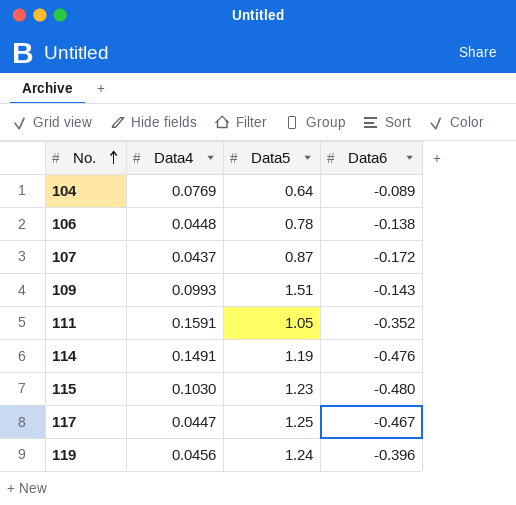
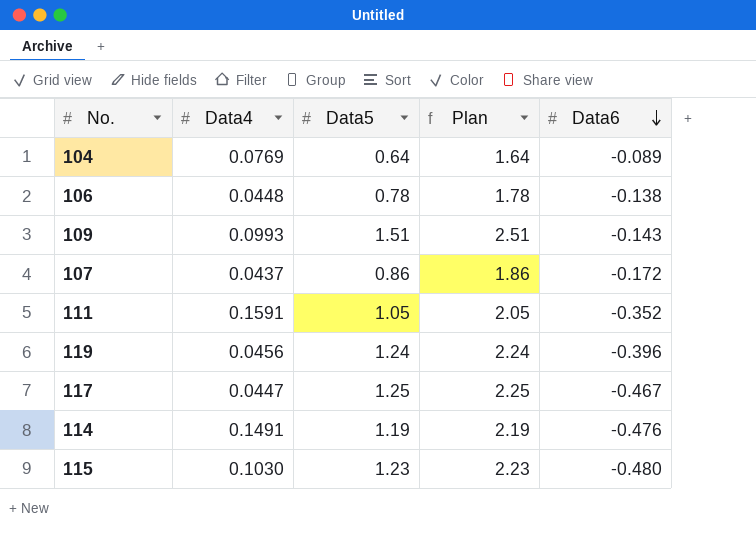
row order: No. ascending -> Data6 descending
column Plan | formula: none -> [Data5] + 1
107 | Data5: 0.87 -> 0.86

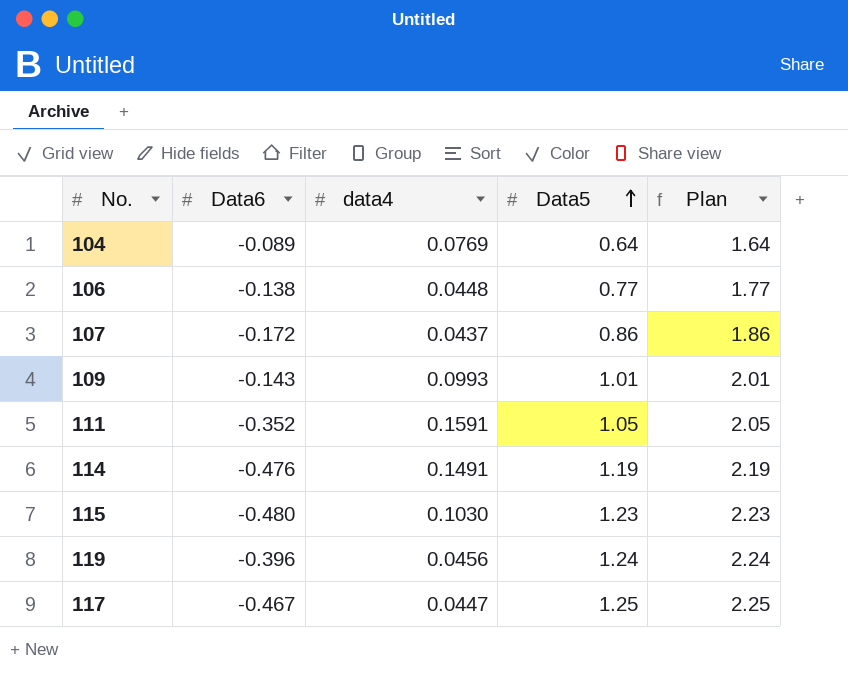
row order: Data6 descending -> Data5 ascending
column Data6 | position: 5 -> 2
column name: Data4 -> data4
106 | Data5: 0.78 -> 0.77
106 | Plan: 1.78 -> 1.77
109 | Data5: 1.51 -> 1.01
109 | Plan: 2.51 -> 2.01

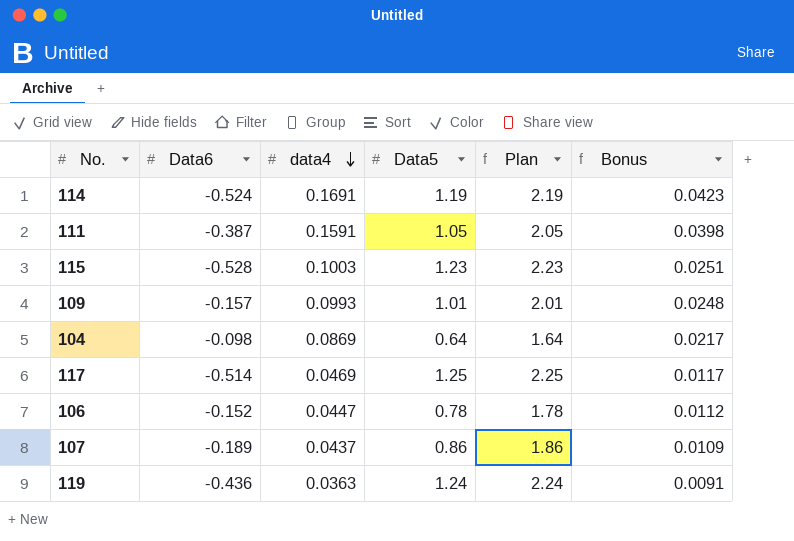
row order: Data5 ascending -> data4 descending
column Bonus | formula: none -> [data4] * 0.25
114 | Data6: -0.476 -> -0.524
114 | data4: 0.1491 -> 0.1691
111 | Data6: -0.352 -> -0.387
115 | Data6: -0.480 -> -0.528
115 | data4: 0.1030 -> 0.1003
109 | Data6: -0.143 -> -0.157
104 | Data6: -0.089 -> -0.098
104 | data4: 0.0769 -> 0.0869
117 | Data6: -0.467 -> -0.514
117 | data4: 0.0447 -> 0.0469
106 | Data6: -0.138 -> -0.152
106 | data4: 0.0448 -> 0.0447
106 | Data5: 0.77 -> 0.78
106 | Plan: 1.77 -> 1.78
107 | Data6: -0.172 -> -0.189
119 | Data6: -0.396 -> -0.436
119 | data4: 0.0456 -> 0.0363

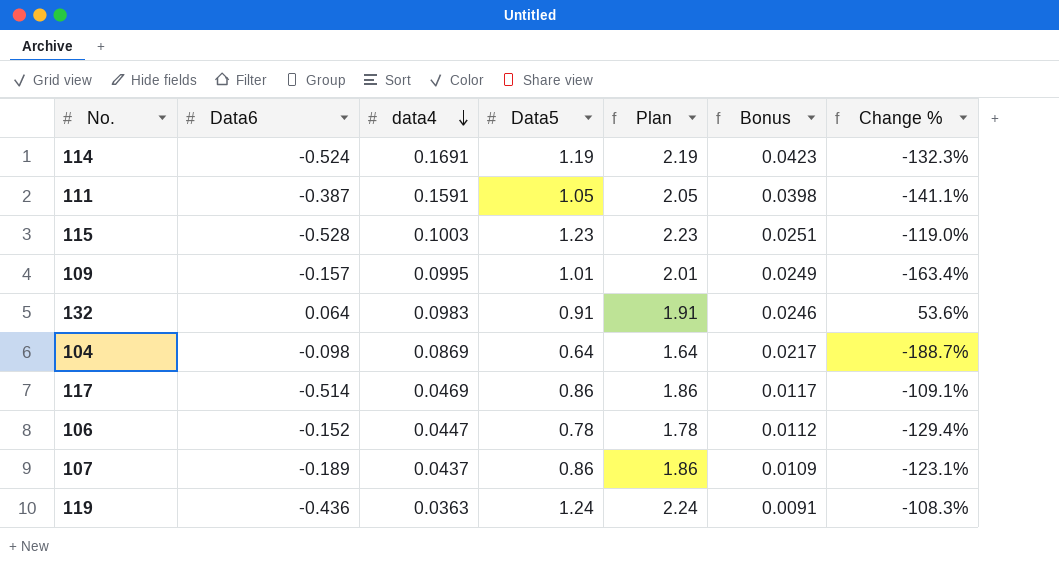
column Change % | formula: none -> ([data4] - [Data6]) / [Data6]
109 | data4: 0.0993 -> 0.0995
109 | Bonus: 0.0248 -> 0.0249
row 132: none -> 0.064 | 0.0983 | 0.91 | 1.91 | 0.0246 | 53.6%
117 | Data5: 1.25 -> 0.86
117 | Plan: 2.25 -> 1.86

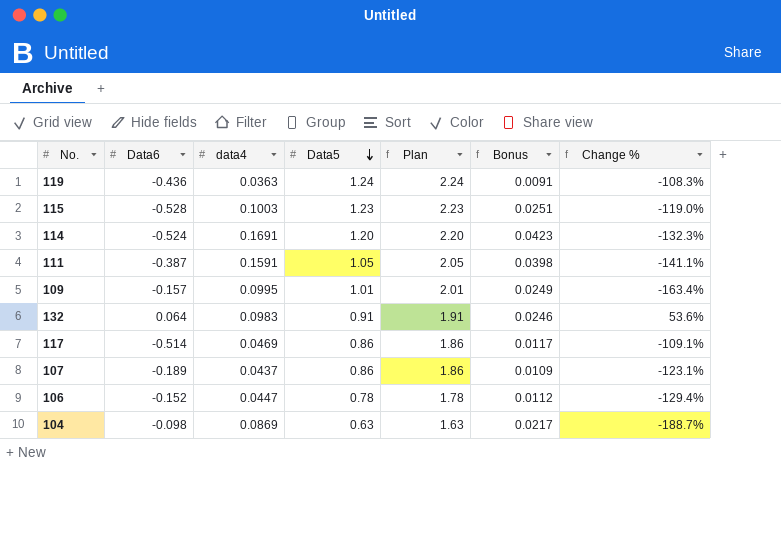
row order: data4 descending -> Data5 descending
114 | Data5: 1.19 -> 1.20
114 | Plan: 2.19 -> 2.20
104 | Data5: 0.64 -> 0.63
104 | Plan: 1.64 -> 1.63

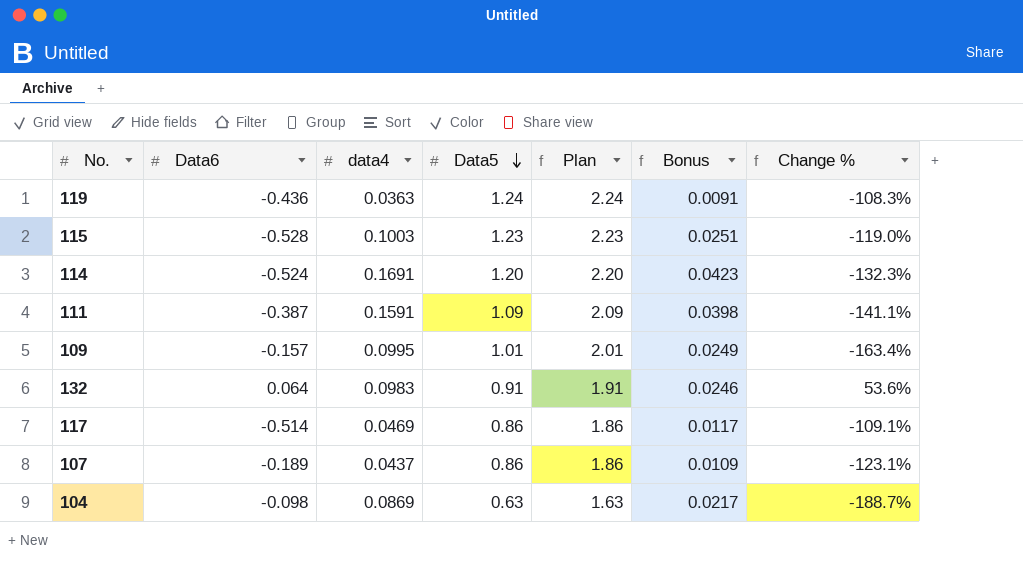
row 106: -0.152 | 0.0447 | 0.78 | 1.78 | 0.0112 | -129.4% -> none
111 | Data5: 1.05 -> 1.09
111 | Plan: 2.05 -> 2.09

